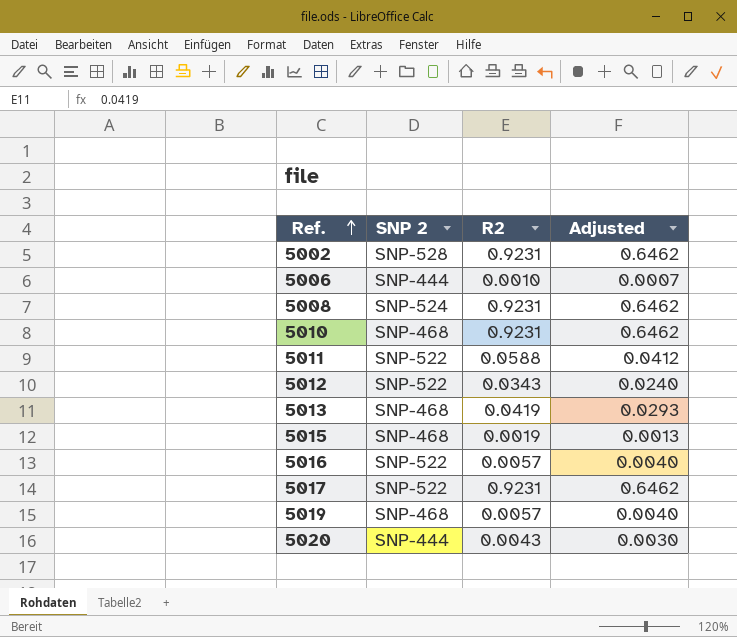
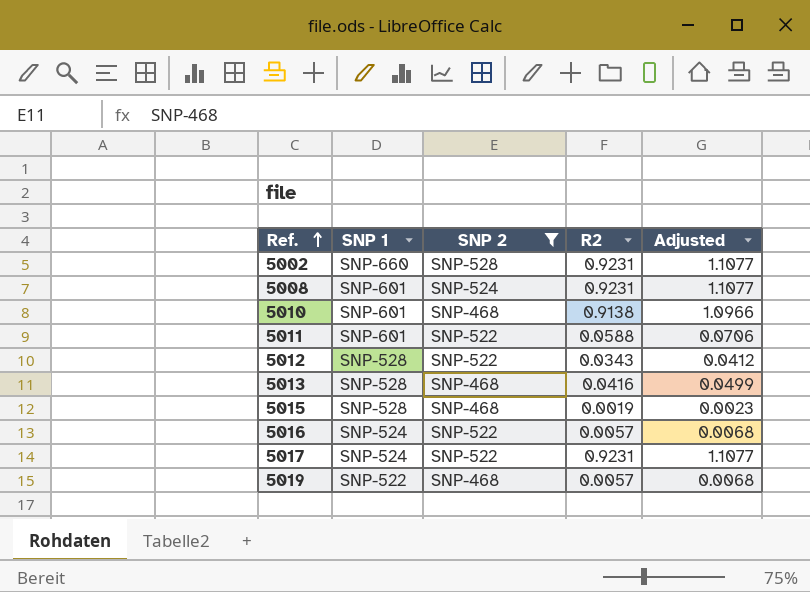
filter: none -> SNP 2 != SNP-444
column SNP 1 | position: none -> 2
column Adjusted | formula: [R2] * 0.7 -> [R2] * 1.2
5010 | R2: 0.9231 -> 0.9138
5013 | R2: 0.0419 -> 0.0416

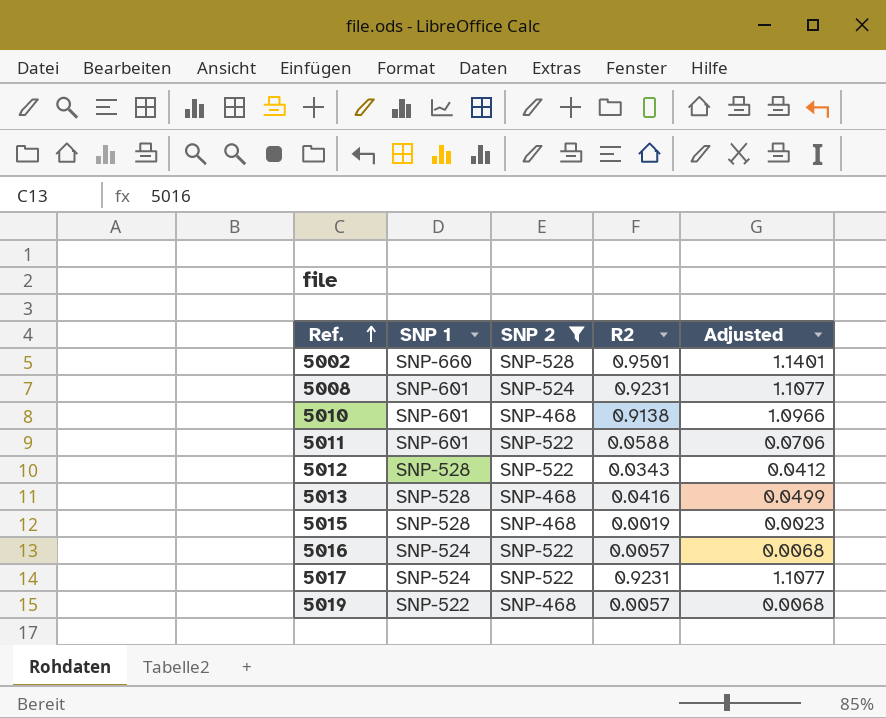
5002 | R2: 0.9231 -> 0.9501
5002 | Adjusted: 1.1077 -> 1.1401

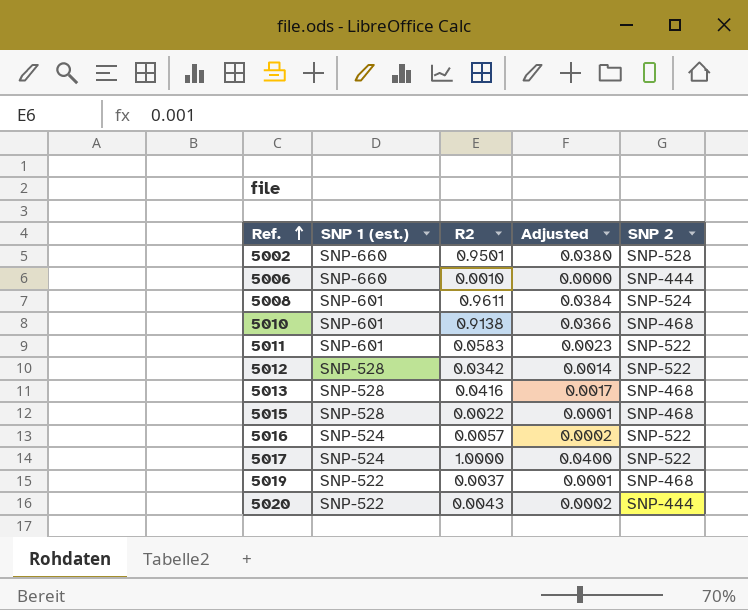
filter: SNP 2 != SNP-444 -> none
column name: SNP 1 -> SNP 1 (est.)
column Adjusted | formula: [R2] * 1.2 -> [R2] * 0.04
column SNP 2 | position: 3 -> 5
5008 | R2: 0.9231 -> 0.9611
5011 | R2: 0.0588 -> 0.0583
5012 | R2: 0.0343 -> 0.0342
5015 | R2: 0.0019 -> 0.0022
5017 | R2: 0.9231 -> 1.0000
5019 | R2: 0.0057 -> 0.0037

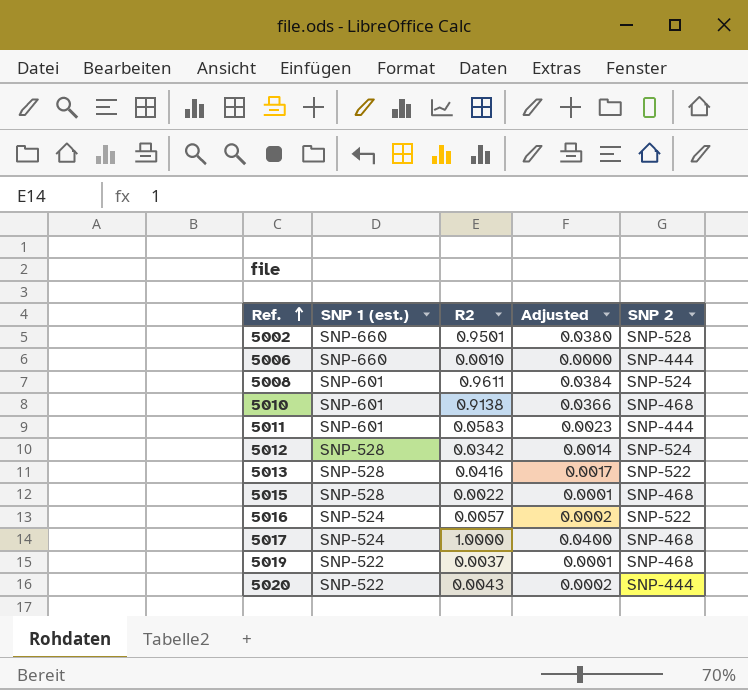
5011 | SNP 2: SNP-522 -> SNP-444
5012 | SNP 2: SNP-522 -> SNP-524
5013 | SNP 2: SNP-468 -> SNP-522
5017 | SNP 2: SNP-522 -> SNP-468

